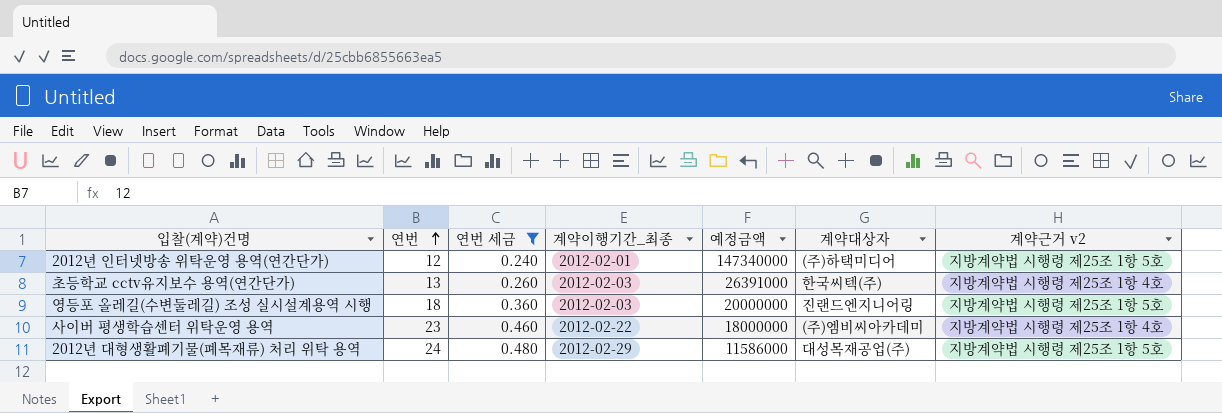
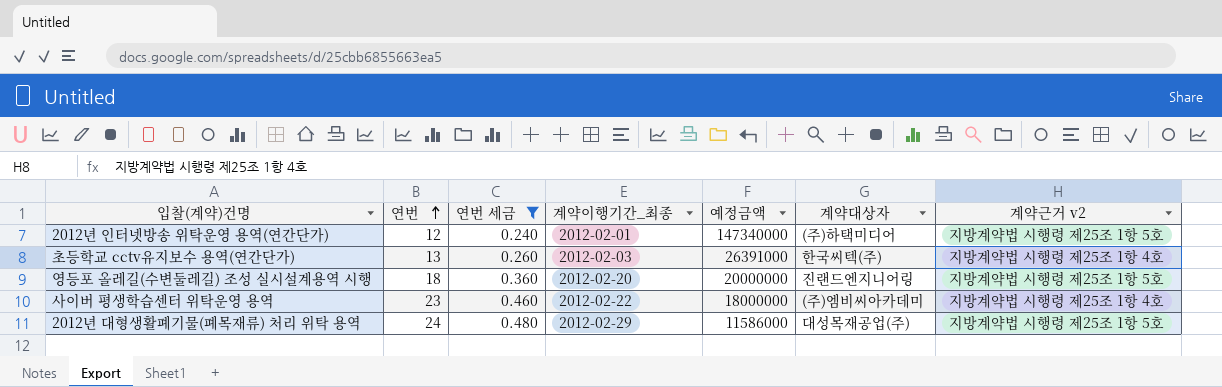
영등포 올레길(수변둘레길) 조성 실시설계용역 시행 | 계약이행기간_최종: 2012-02-03 -> 2012-02-20

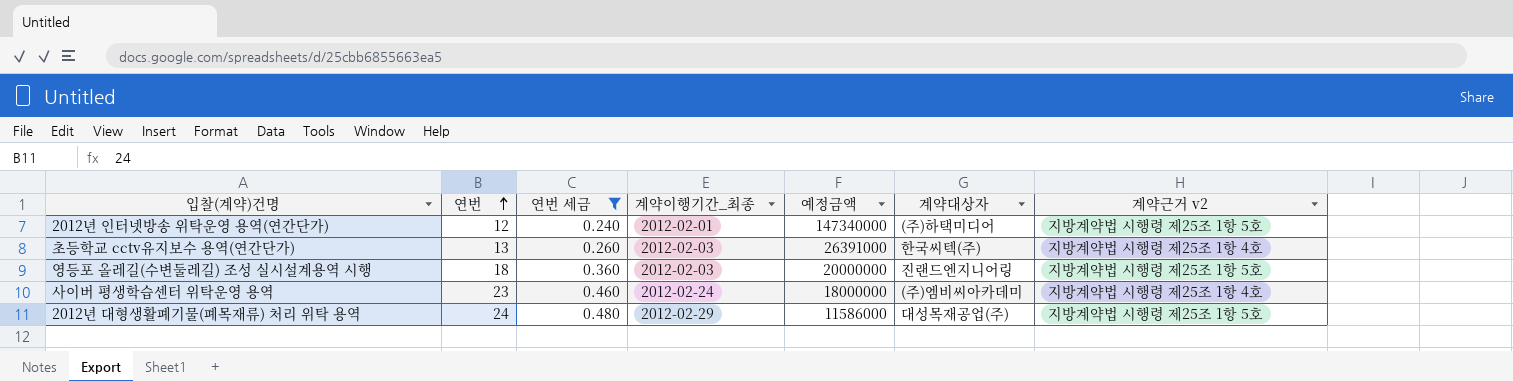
영등포 올레길(수변둘레길) 조성 실시설계용역 시행 | 계약이행기간_최종: 2012-02-20 -> 2012-02-03
사이버 평생학습센터 위탁운영 용역 | 계약이행기간_최종: 2012-02-22 -> 2012-02-24

